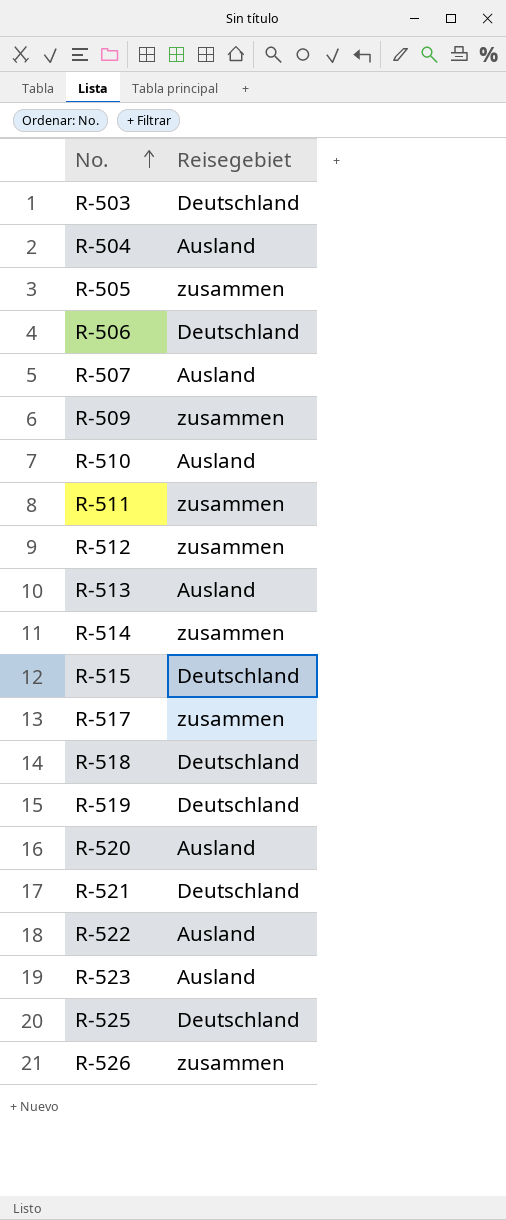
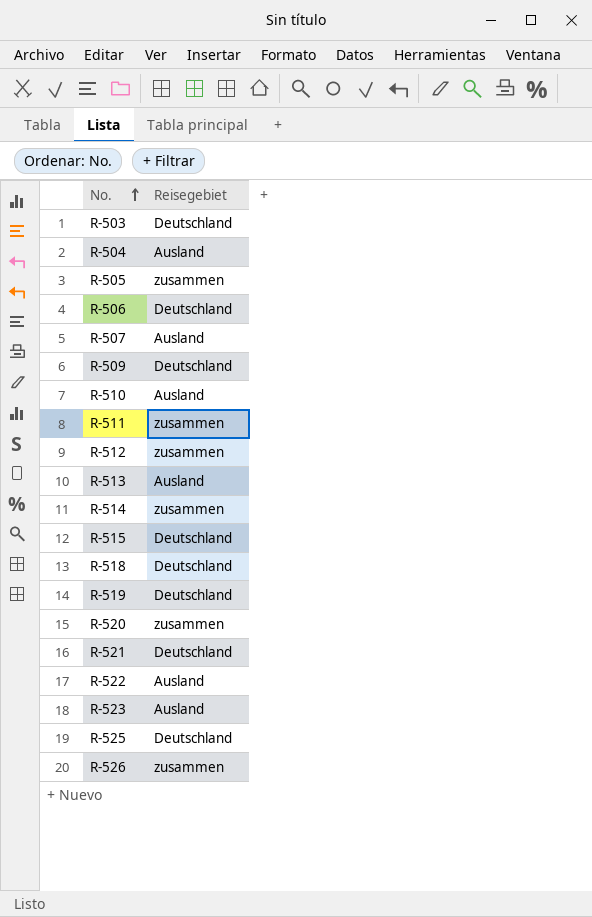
row R-517: zusammen -> none
R-509 | Reisegebiet: zusammen -> Deutschland
R-520 | Reisegebiet: Ausland -> zusammen

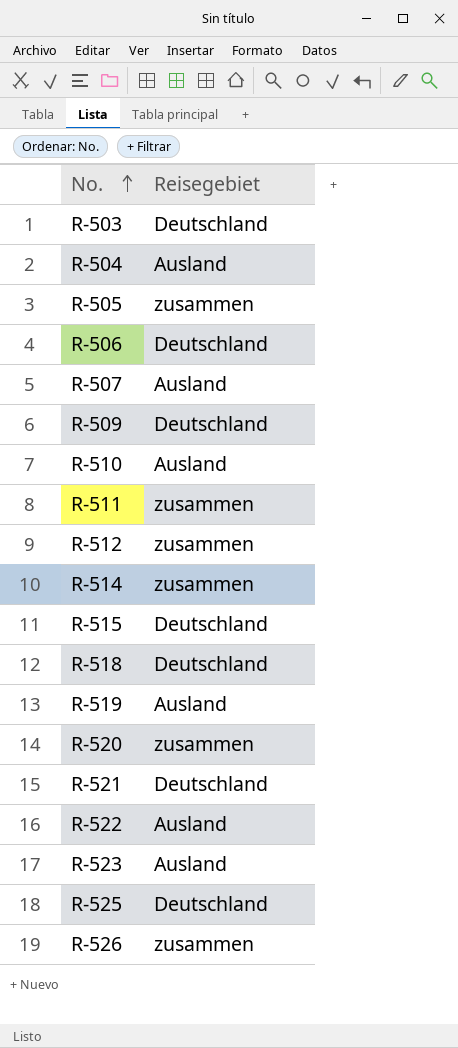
row R-513: Ausland -> none
R-519 | Reisegebiet: Deutschland -> Ausland

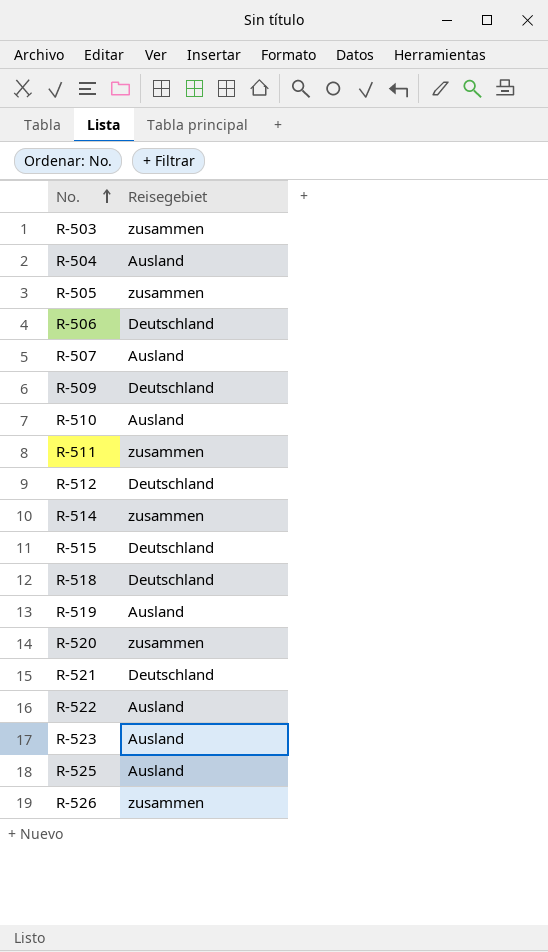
R-503 | Reisegebiet: Deutschland -> zusammen
R-512 | Reisegebiet: zusammen -> Deutschland
R-525 | Reisegebiet: Deutschland -> Ausland

